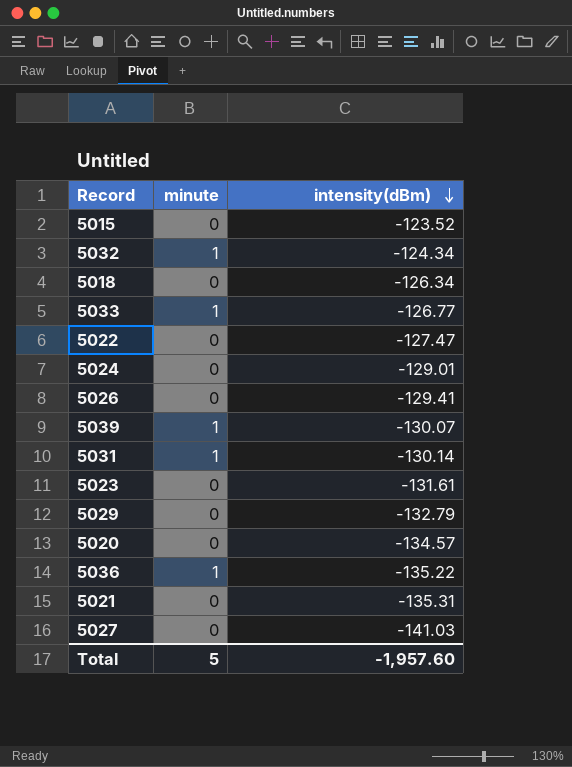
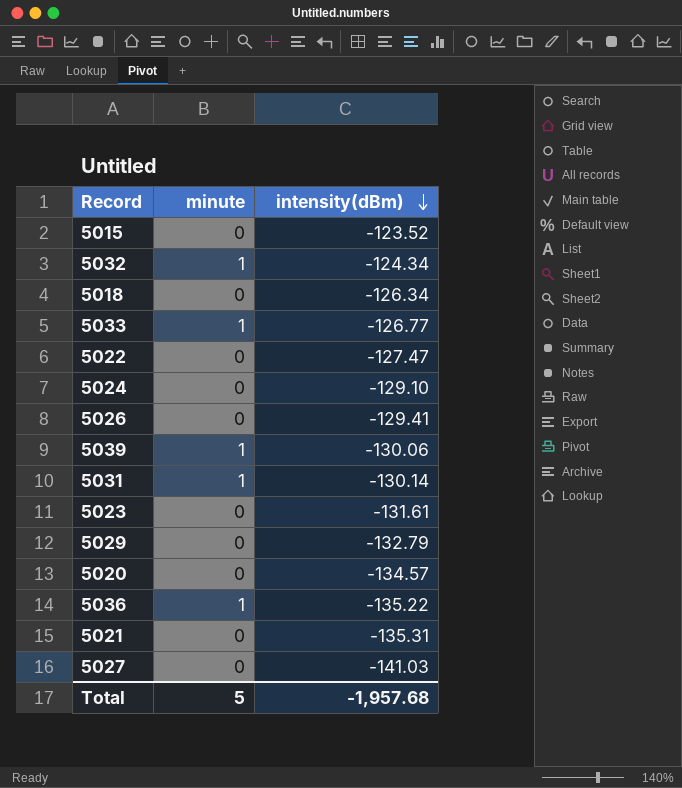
5024 | intensity(dBm): -129.01 -> -129.10
5039 | intensity(dBm): -130.07 -> -130.06
Total | intensity(dBm): -1,957.60 -> -1,957.68

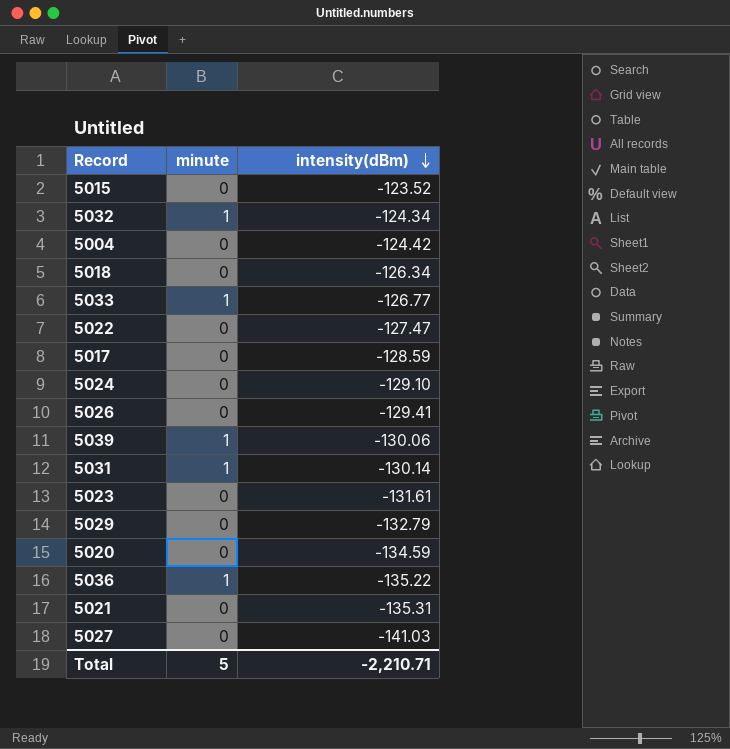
row 5004: none -> 0 | -124.42
row 5017: none -> 0 | -128.59
5020 | intensity(dBm): -134.57 -> -134.59
Total | intensity(dBm): -1,957.68 -> -2,210.71

